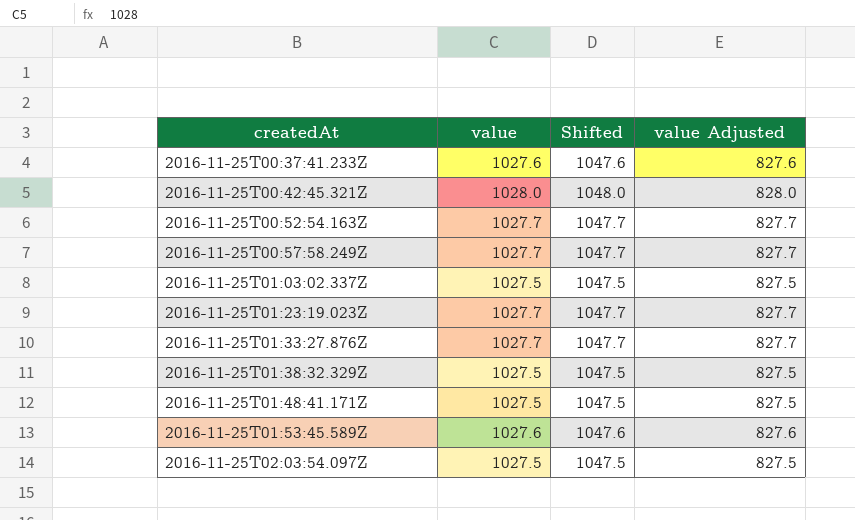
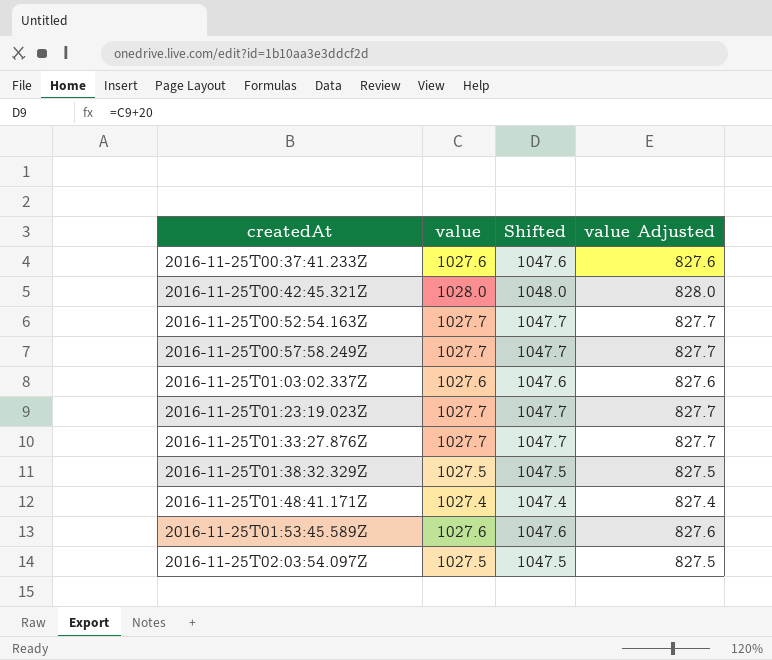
2016-11-25T01:03:02.337Z | value: 1027.5 -> 1027.6
2016-11-25T01:03:02.337Z | Shifted: 1047.5 -> 1047.6
2016-11-25T01:03:02.337Z | value Adjusted: 827.5 -> 827.6
2016-11-25T01:48:41.171Z | value: 1027.5 -> 1027.4
2016-11-25T01:48:41.171Z | Shifted: 1047.5 -> 1047.4
2016-11-25T01:48:41.171Z | value Adjusted: 827.5 -> 827.4

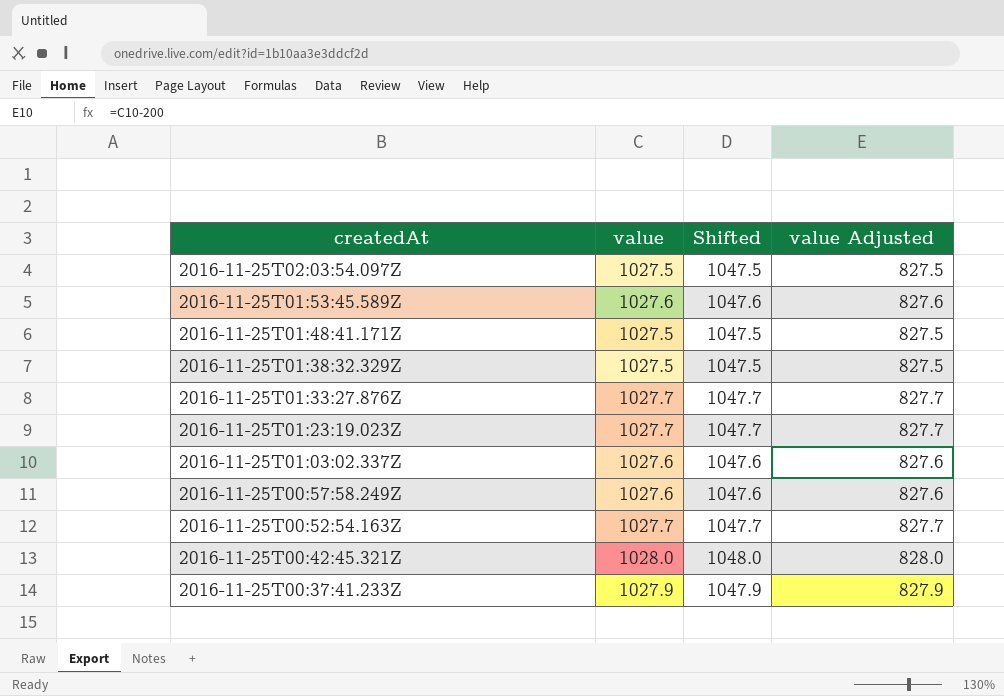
row order: createdAt ascending -> createdAt descending
2016-11-25T01:48:41.171Z | value: 1027.4 -> 1027.5
2016-11-25T01:48:41.171Z | Shifted: 1047.4 -> 1047.5
2016-11-25T01:48:41.171Z | value Adjusted: 827.4 -> 827.5
2016-11-25T00:57:58.249Z | value: 1027.7 -> 1027.6
2016-11-25T00:57:58.249Z | Shifted: 1047.7 -> 1047.6
2016-11-25T00:57:58.249Z | value Adjusted: 827.7 -> 827.6
2016-11-25T00:37:41.233Z | value: 1027.6 -> 1027.9
2016-11-25T00:37:41.233Z | Shifted: 1047.6 -> 1047.9
2016-11-25T00:37:41.233Z | value Adjusted: 827.6 -> 827.9

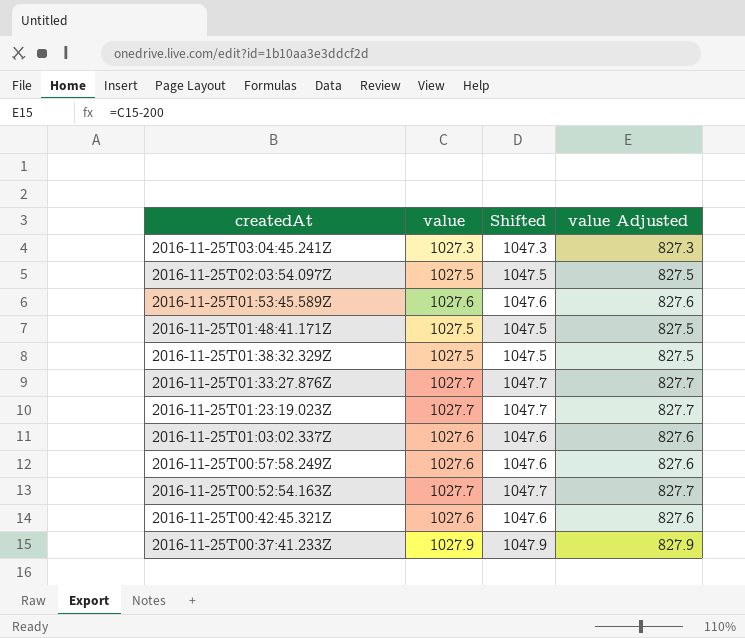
row 2016-11-25T03:04:45.241Z: none -> 1027.3 | 1047.3 | 827.3
2016-11-25T00:42:45.321Z | value: 1028.0 -> 1027.6
2016-11-25T00:42:45.321Z | Shifted: 1048.0 -> 1047.6
2016-11-25T00:42:45.321Z | value Adjusted: 828.0 -> 827.6

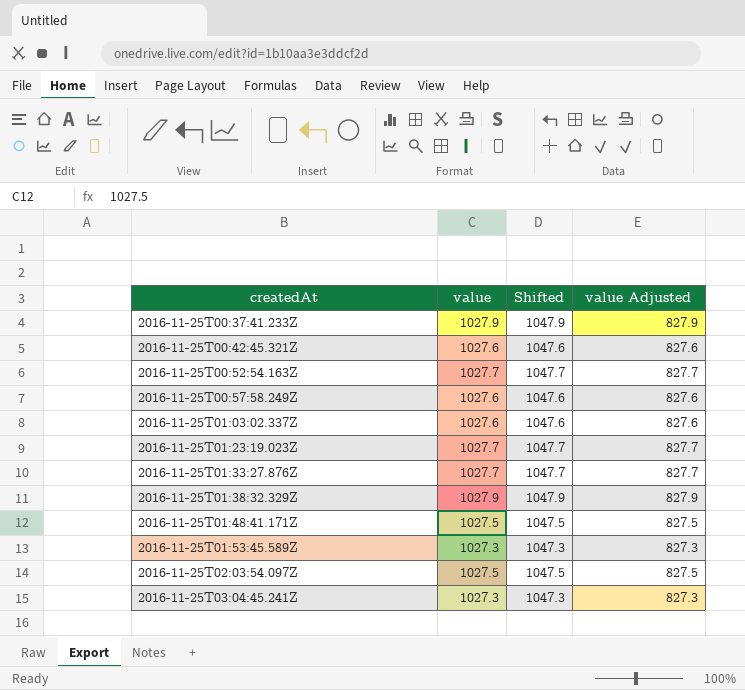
row order: createdAt descending -> createdAt ascending
2016-11-25T01:38:32.329Z | value: 1027.5 -> 1027.9
2016-11-25T01:38:32.329Z | Shifted: 1047.5 -> 1047.9
2016-11-25T01:38:32.329Z | value Adjusted: 827.5 -> 827.9
2016-11-25T01:53:45.589Z | value: 1027.6 -> 1027.3
2016-11-25T01:53:45.589Z | Shifted: 1047.6 -> 1047.3
2016-11-25T01:53:45.589Z | value Adjusted: 827.6 -> 827.3

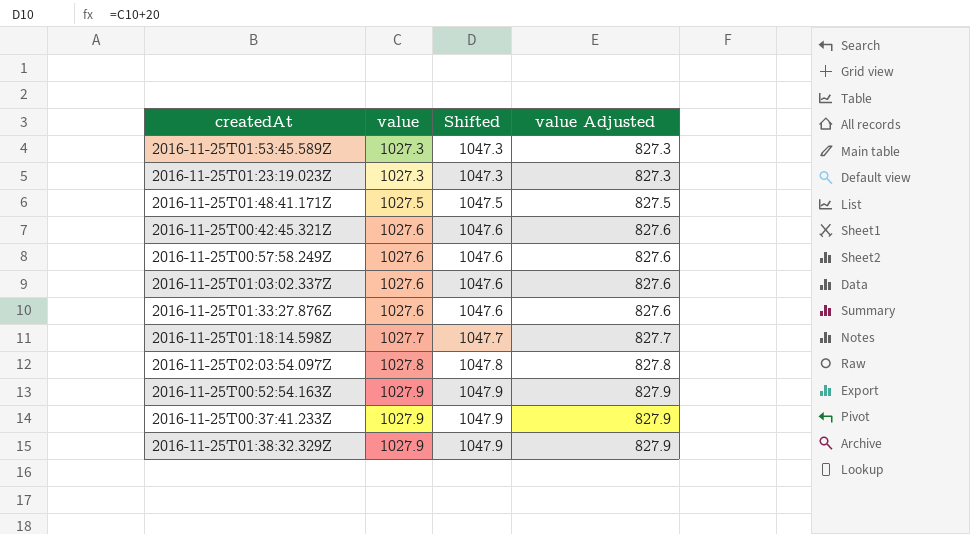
row order: createdAt ascending -> value ascending
row 2016-11-25T03:04:45.241Z: 1027.3 | 1047.3 | 827.3 -> none
2016-11-25T01:23:19.023Z | value: 1027.7 -> 1027.3
2016-11-25T01:23:19.023Z | Shifted: 1047.7 -> 1047.3
2016-11-25T01:23:19.023Z | value Adjusted: 827.7 -> 827.3
2016-11-25T01:33:27.876Z | value: 1027.7 -> 1027.6
2016-11-25T01:33:27.876Z | Shifted: 1047.7 -> 1047.6
2016-11-25T01:33:27.876Z | value Adjusted: 827.7 -> 827.6
row 2016-11-25T01:18:14.598Z: none -> 1027.7 | 1047.7 | 827.7
2016-11-25T02:03:54.097Z | value: 1027.5 -> 1027.8
2016-11-25T02:03:54.097Z | Shifted: 1047.5 -> 1047.8
2016-11-25T02:03:54.097Z | value Adjusted: 827.5 -> 827.8
2016-11-25T00:52:54.163Z | value: 1027.7 -> 1027.9
2016-11-25T00:52:54.163Z | Shifted: 1047.7 -> 1047.9
2016-11-25T00:52:54.163Z | value Adjusted: 827.7 -> 827.9

